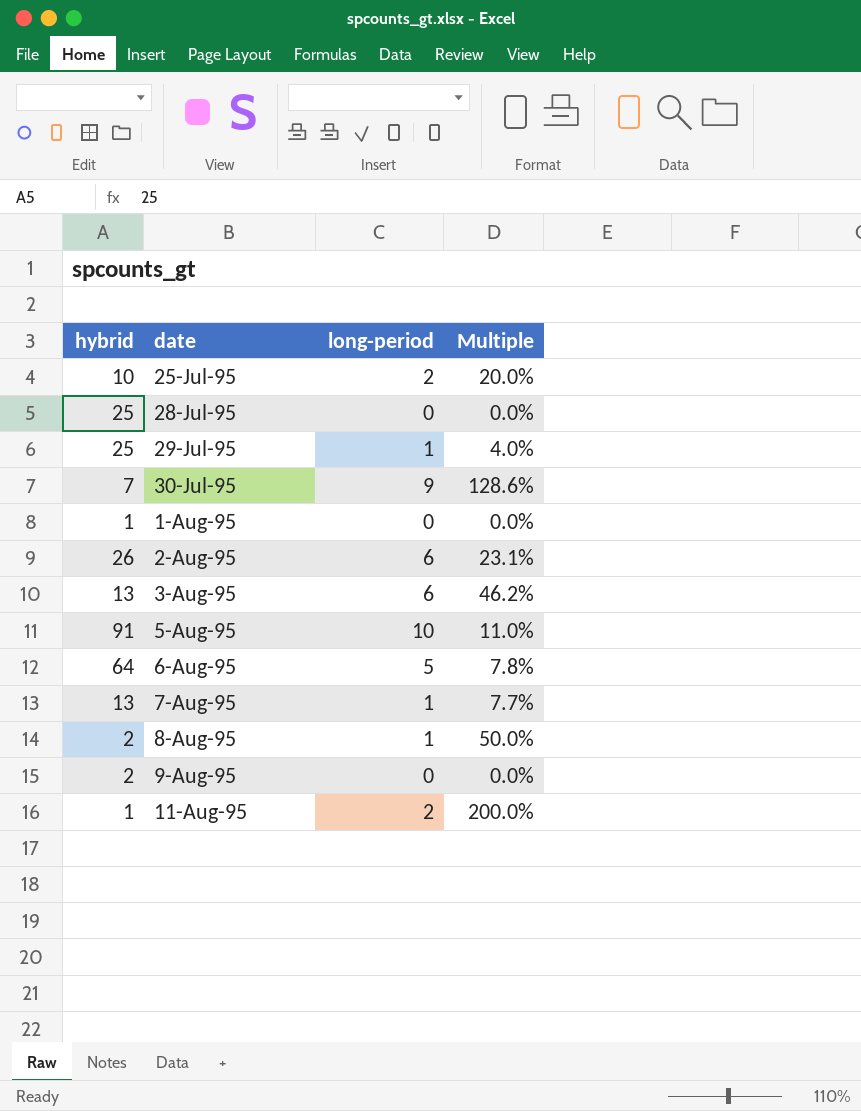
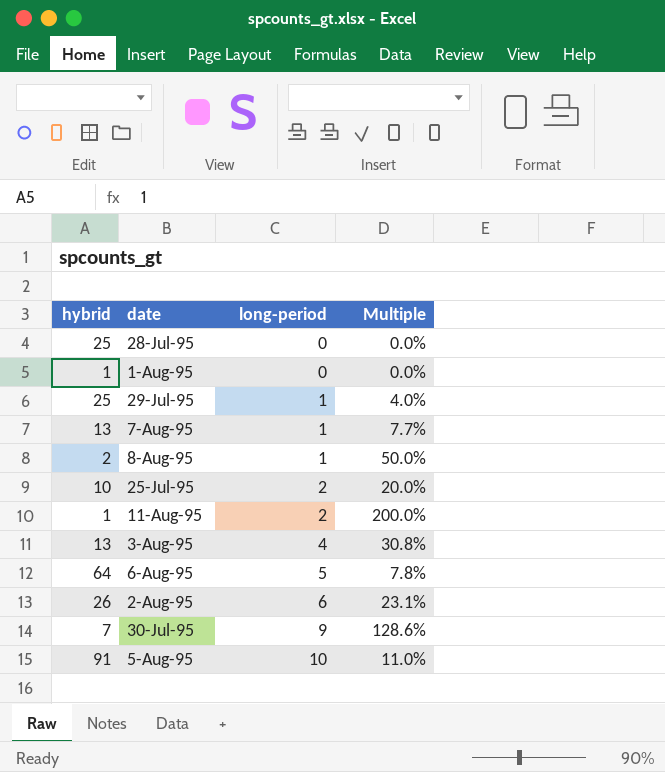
row order: date ascending -> long-period ascending
row 9-Aug-95: 2 | 0 | 0.0% -> none
3-Aug-95 | long-period: 6 -> 4
3-Aug-95 | Multiple: 46.2% -> 30.8%

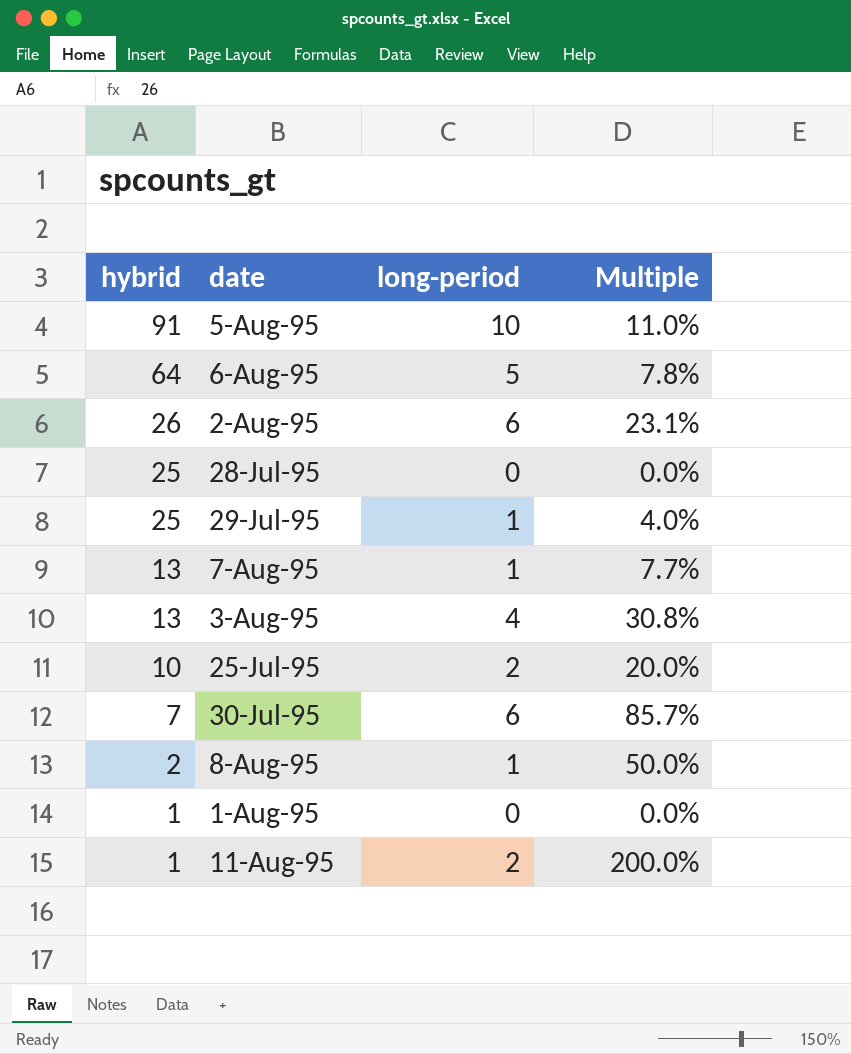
row order: long-period ascending -> hybrid descending
30-Jul-95 | long-period: 9 -> 6
30-Jul-95 | Multiple: 128.6% -> 85.7%

